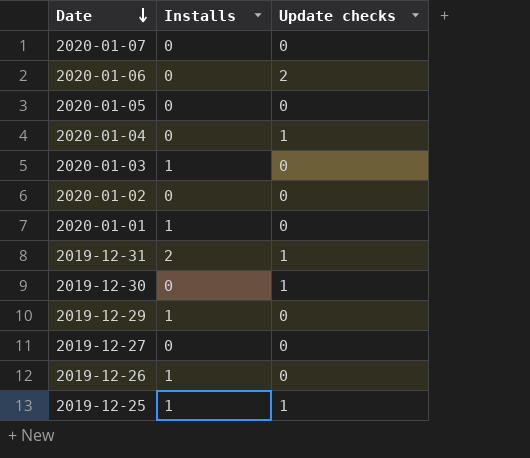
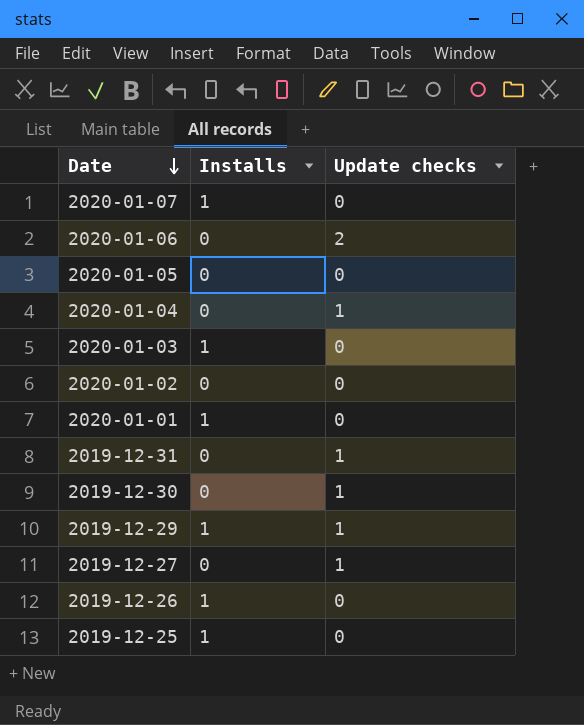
2020-01-07 | Installs: 0 -> 1
2019-12-31 | Installs: 2 -> 0
2019-12-29 | Update checks: 0 -> 1
2019-12-27 | Update checks: 0 -> 1
2019-12-25 | Update checks: 1 -> 0

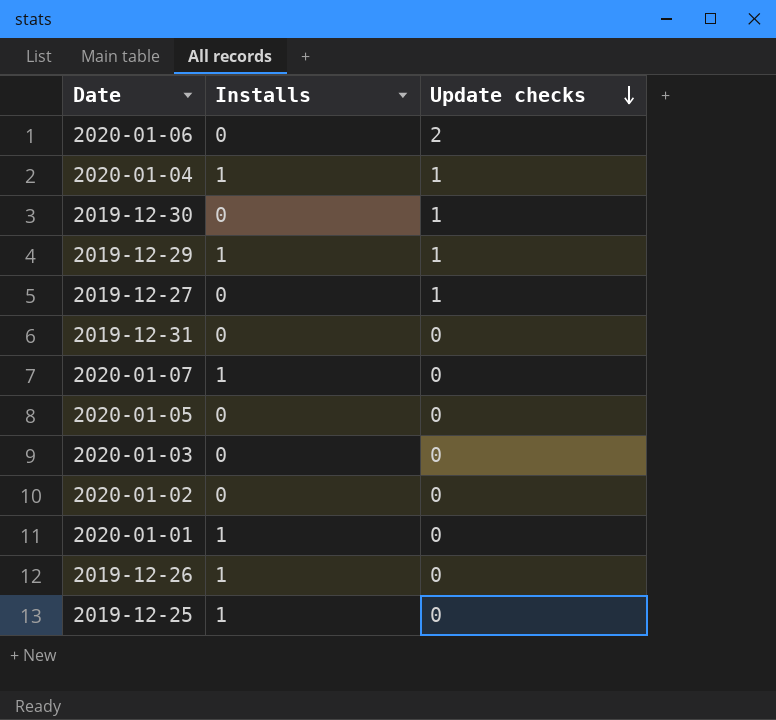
row order: Date descending -> Update checks descending
2020-01-04 | Installs: 0 -> 1
2019-12-31 | Update checks: 1 -> 0
2020-01-03 | Installs: 1 -> 0

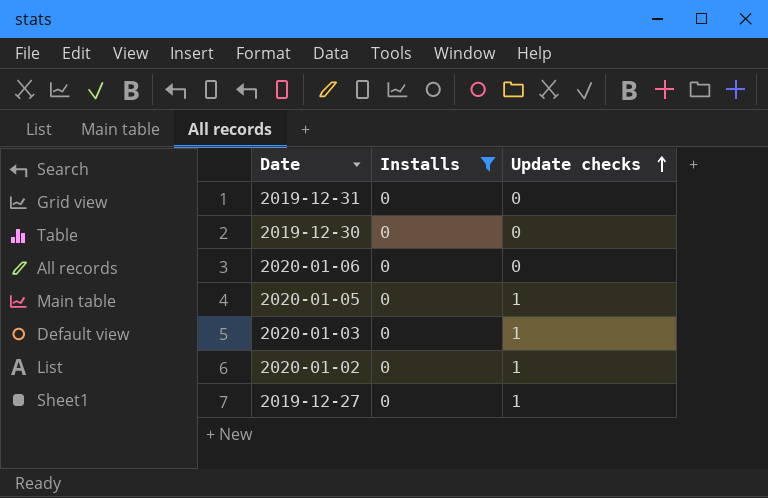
filter: none -> Installs = 0
row order: Update checks descending -> Update checks ascending
2019-12-30 | Update checks: 1 -> 0
2020-01-06 | Update checks: 2 -> 0
2020-01-05 | Update checks: 0 -> 1
2020-01-03 | Update checks: 0 -> 1
2020-01-02 | Update checks: 0 -> 1

